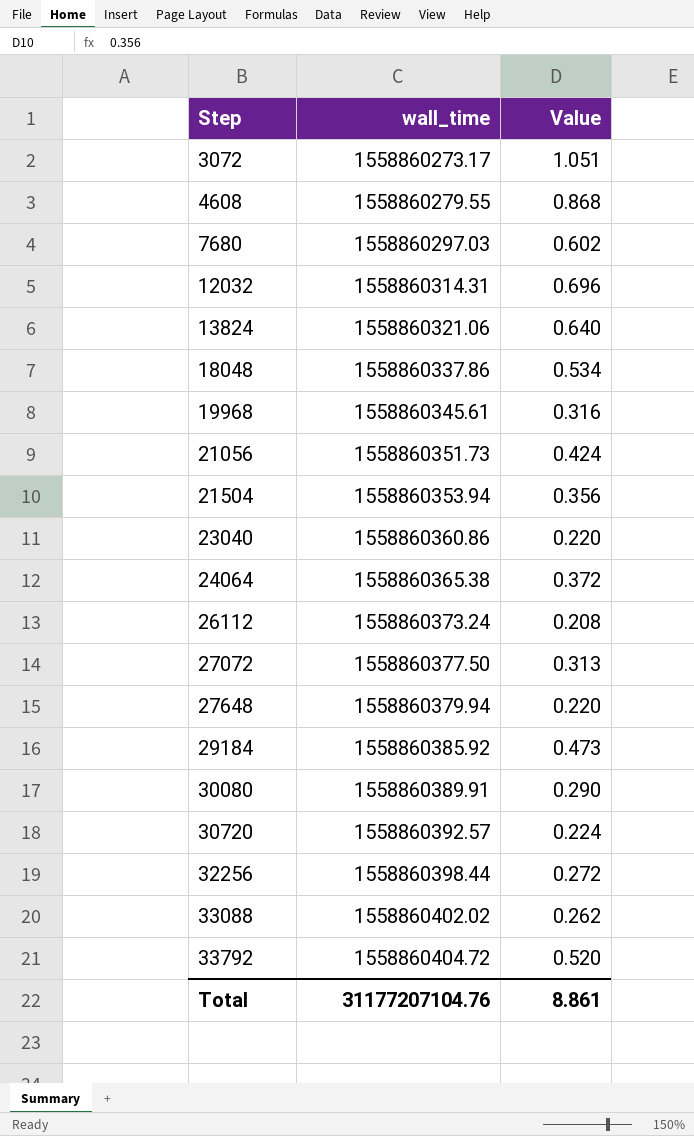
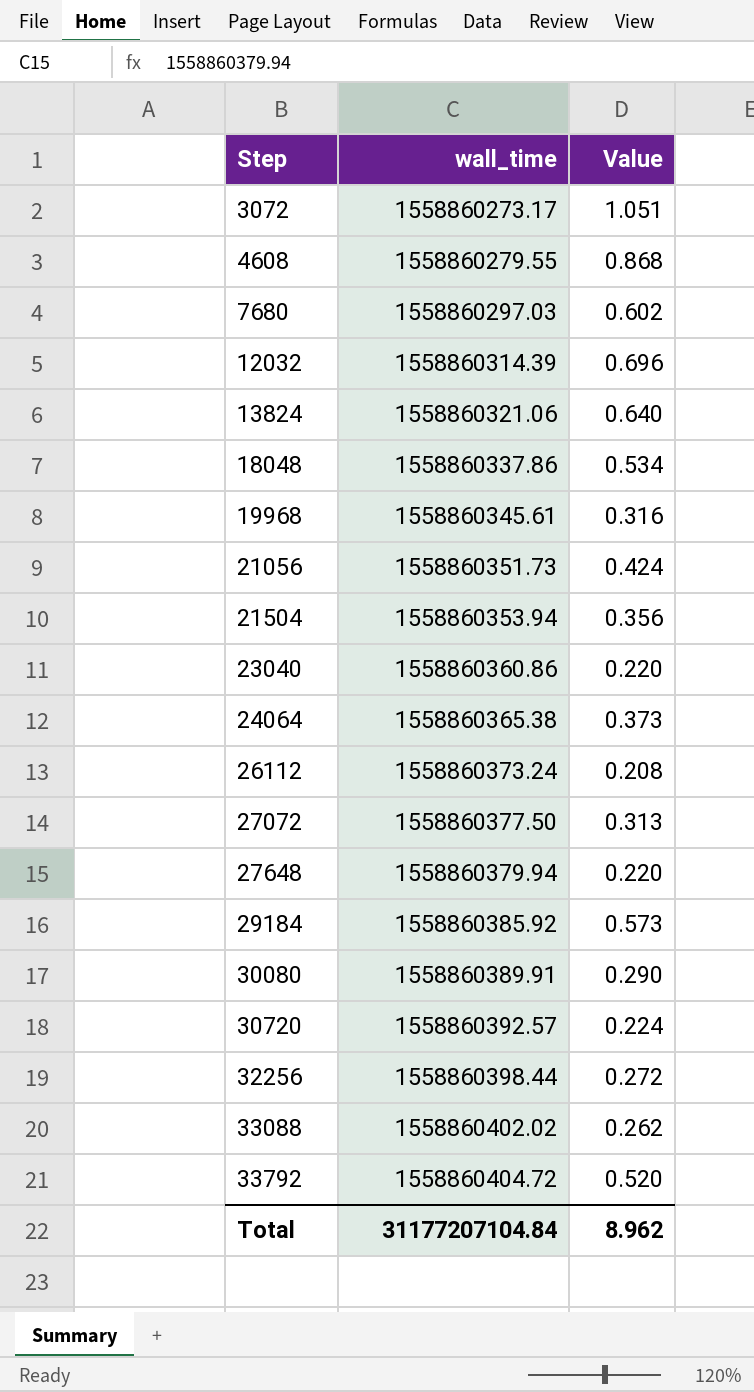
12032 | wall_time: 1558860314.31 -> 1558860314.39
24064 | Value: 0.372 -> 0.373
29184 | Value: 0.473 -> 0.573
Total | wall_time: 31177207104.76 -> 31177207104.84
Total | Value: 8.861 -> 8.962

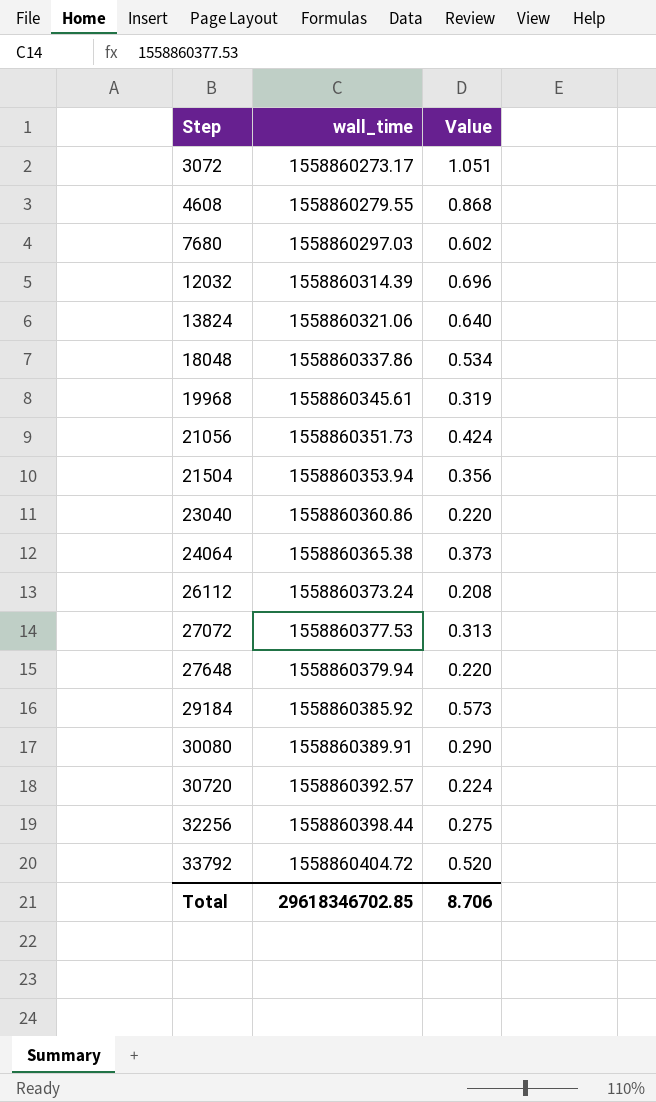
row 33088: 1558860402.02 | 0.262 -> none
19968 | Value: 0.316 -> 0.319
27072 | wall_time: 1558860377.50 -> 1558860377.53
32256 | Value: 0.272 -> 0.275
Total | wall_time: 31177207104.84 -> 29618346702.85
Total | Value: 8.962 -> 8.706

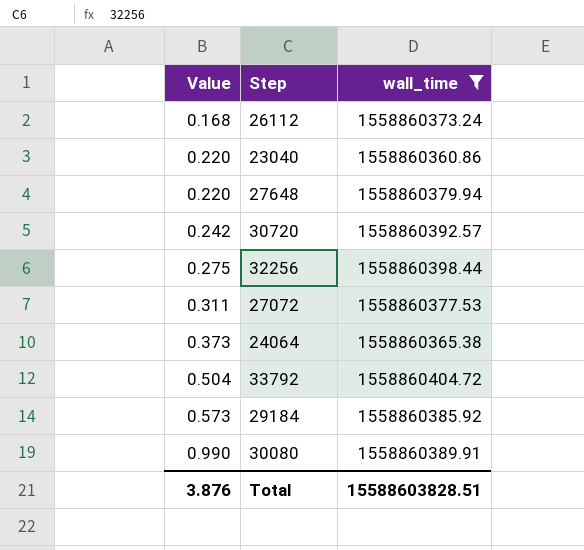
filter: none -> wall_time >= 1558860360.86
row order: Step ascending -> Value ascending
column Value | position: 3 -> 1
26112 | Value: 0.208 -> 0.168
30720 | Value: 0.224 -> 0.242
27072 | Value: 0.313 -> 0.311
33792 | Value: 0.520 -> 0.504
30080 | Value: 0.290 -> 0.990
Total | Value: 8.706 -> 3.876
Total | wall_time: 29618346702.85 -> 15588603828.51

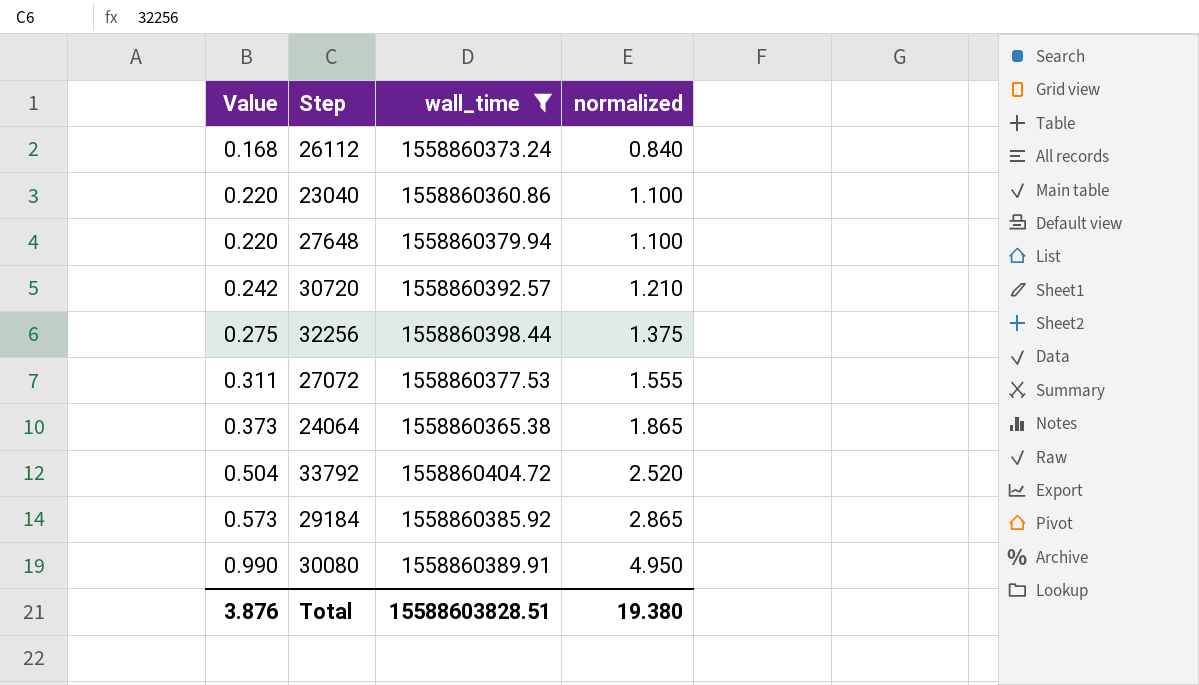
column normalized | formula: none -> [Value] * 5

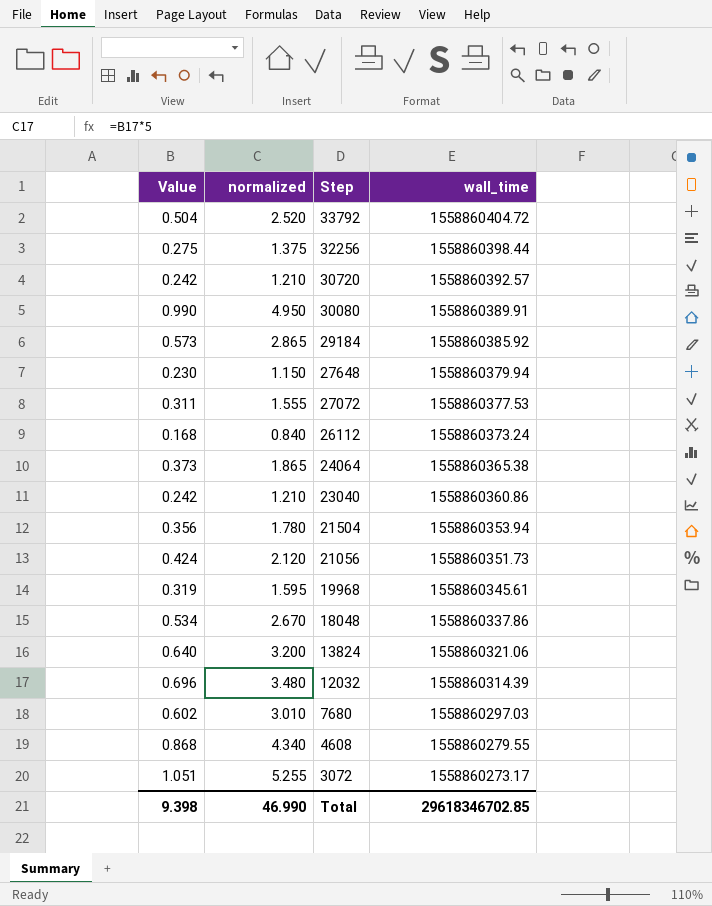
filter: wall_time >= 1558860360.86 -> none
row order: Value ascending -> Step descending
column normalized | position: 4 -> 2
27648 | Value: 0.220 -> 0.230
27648 | normalized: 1.100 -> 1.150
23040 | Value: 0.220 -> 0.242
23040 | normalized: 1.100 -> 1.210
Total | Value: 3.876 -> 9.398
Total | normalized: 19.380 -> 46.990
Total | wall_time: 15588603828.51 -> 29618346702.85

